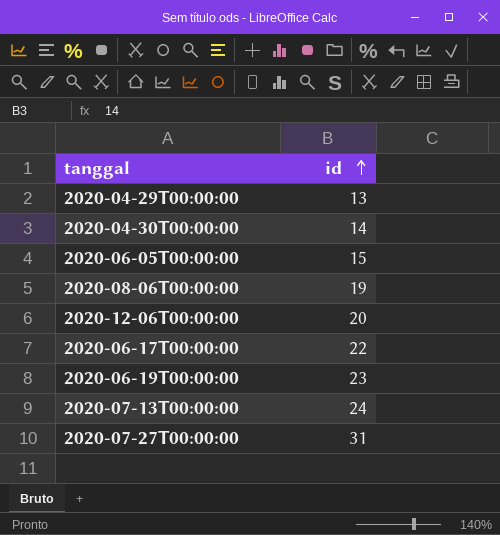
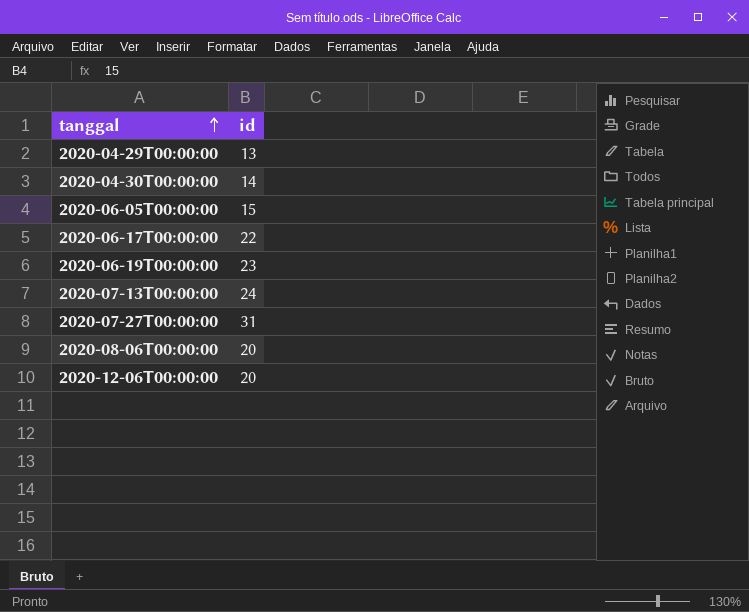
row order: id ascending -> tanggal ascending
2020-08-06T00:00:00 | id: 19 -> 20

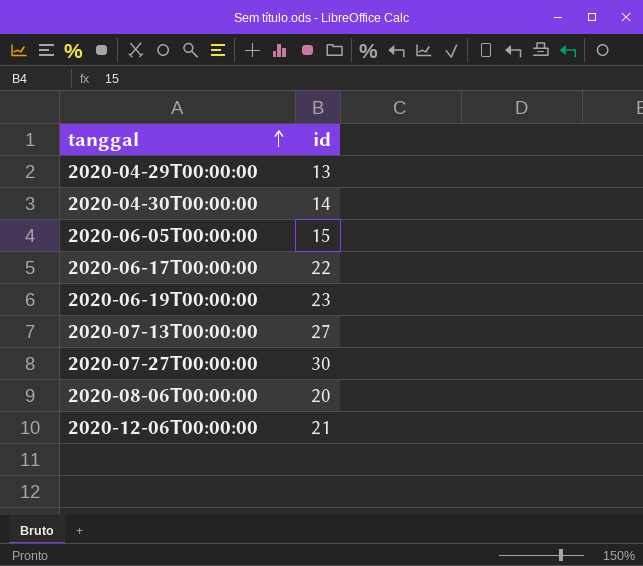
2020-07-13T00:00:00 | id: 24 -> 27
2020-07-27T00:00:00 | id: 31 -> 30
2020-12-06T00:00:00 | id: 20 -> 21

